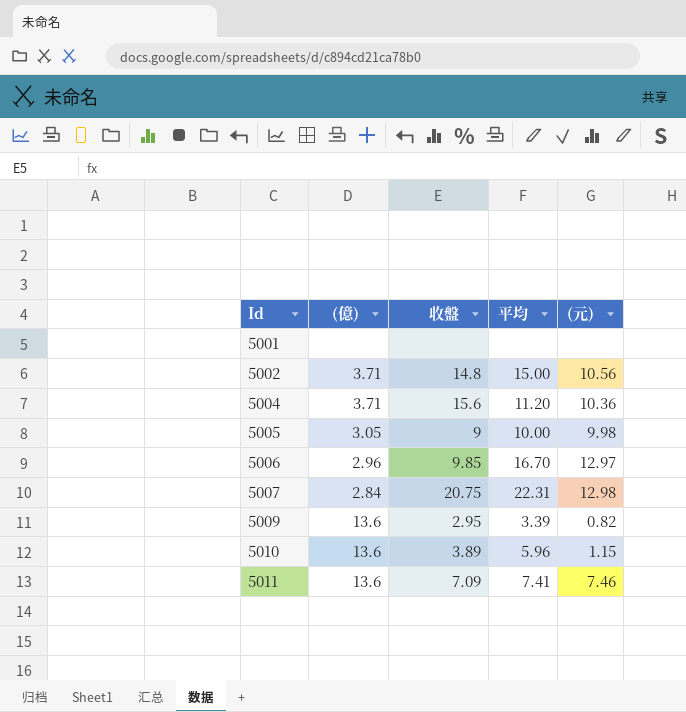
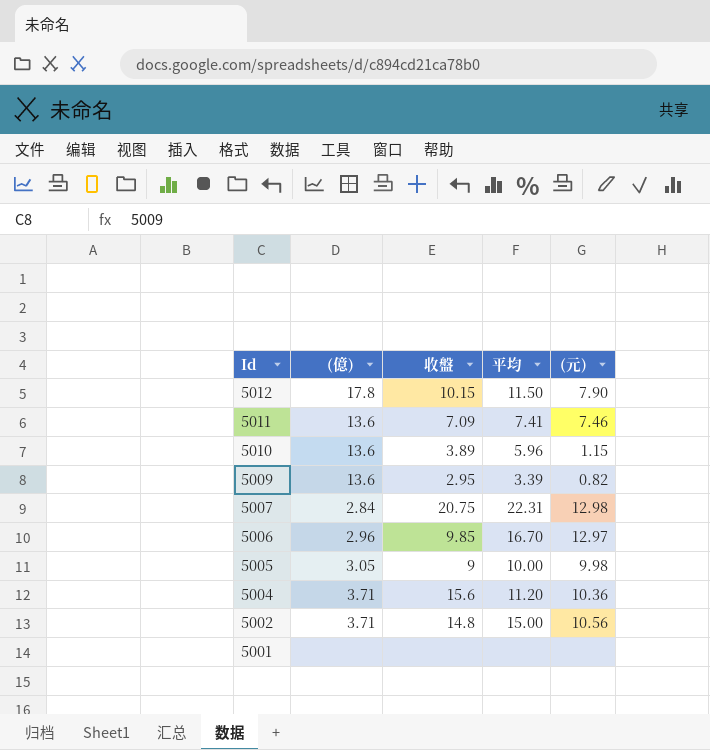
row order: Id ascending -> Id descending
row 5012: none -> 17.8 | 10.15 | 11.50 | 7.90

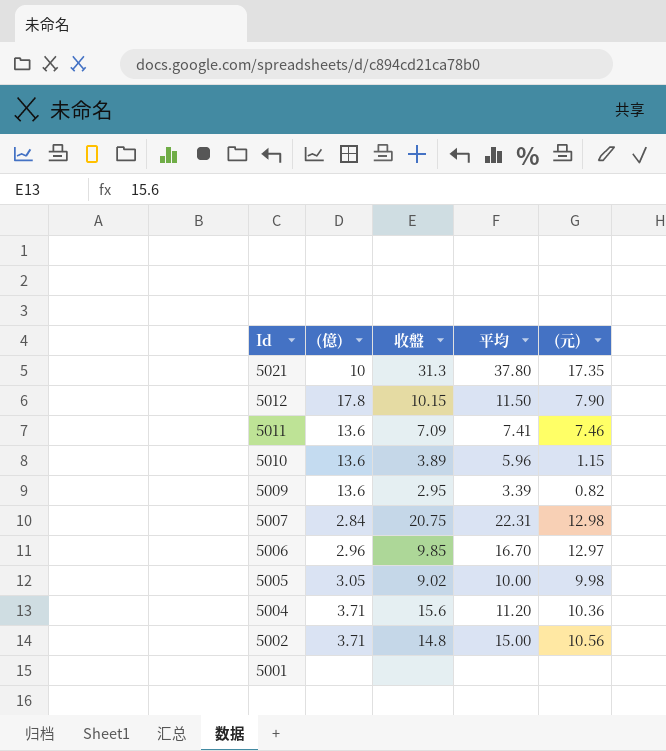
row 5021: none -> 10 | 31.3 | 37.80 | 17.35
5005 | 收盤: 9 -> 9.02

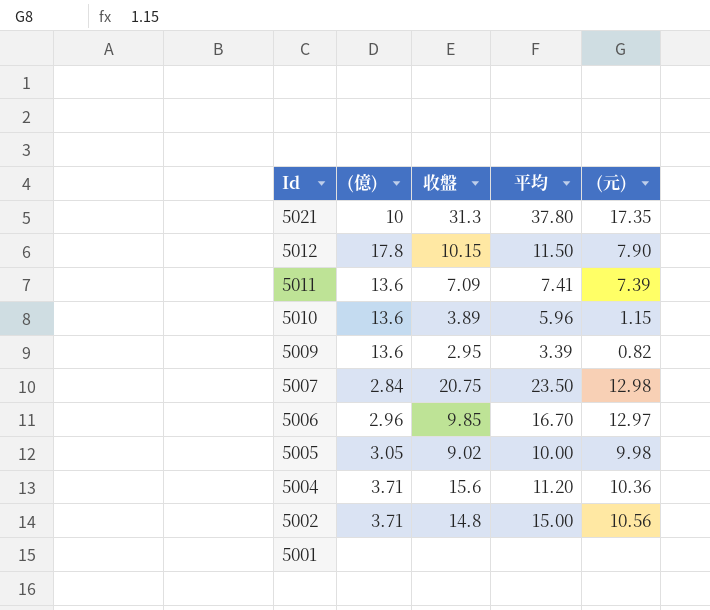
5011 | (元): 7.46 -> 7.39
5007 | 平均: 22.31 -> 23.50

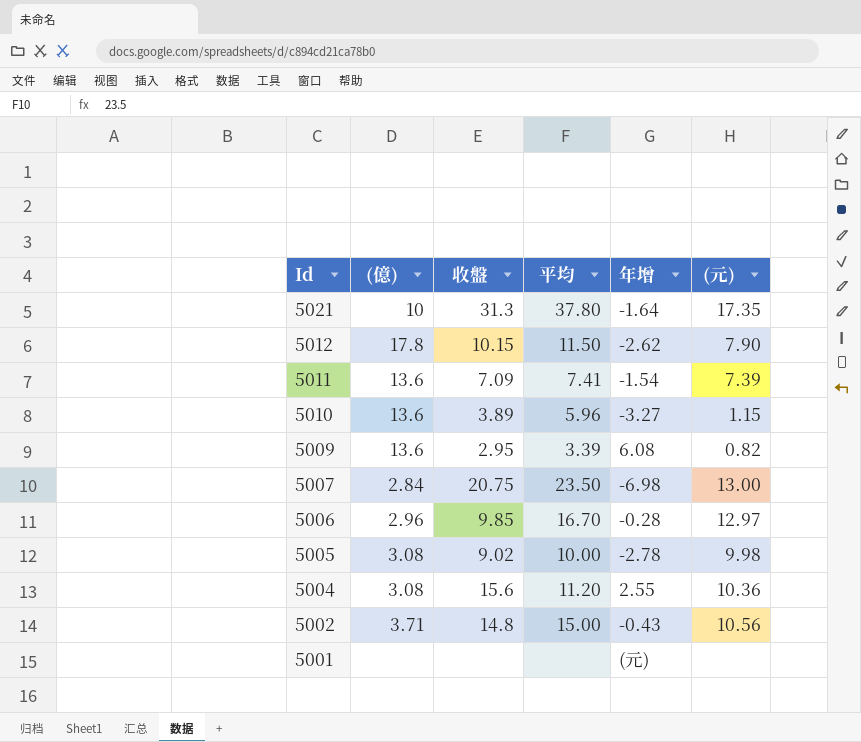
column 年增 | position: none -> 5
5007 | (元): 12.98 -> 13.00
5005 | (億): 3.05 -> 3.08
5004 | (億): 3.71 -> 3.08

